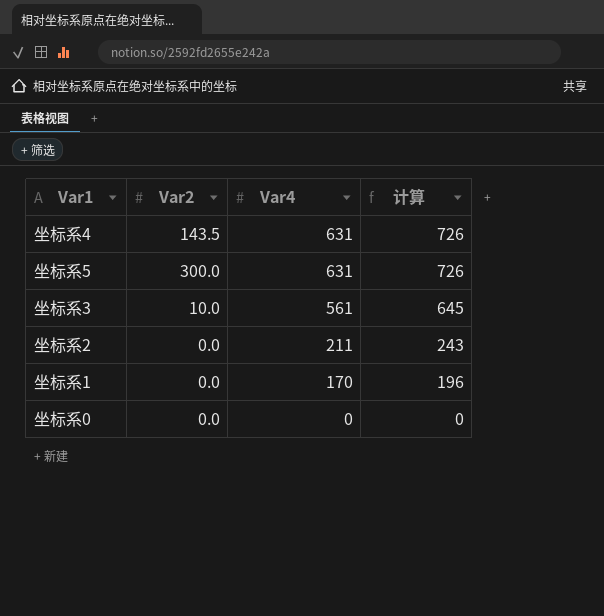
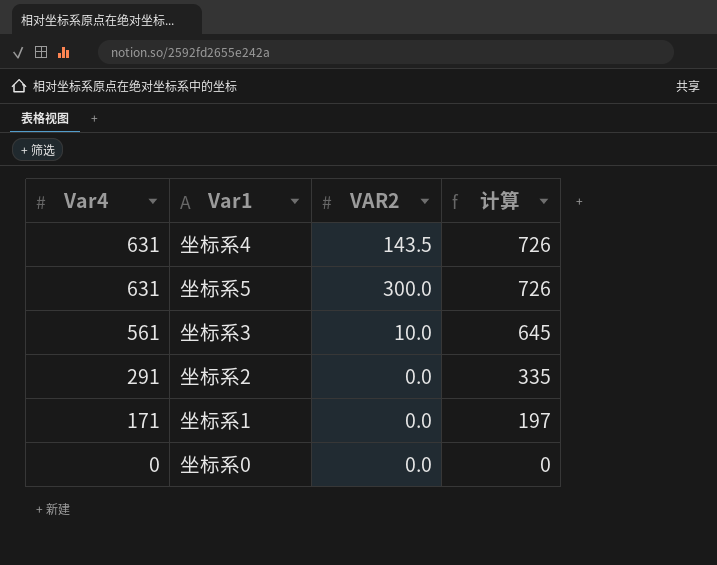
column Var4 | position: 3 -> 1
column name: Var2 -> VAR2
坐标系2 | Var4: 211 -> 291
坐标系2 | 计算: 243 -> 335
坐标系1 | Var4: 170 -> 171
坐标系1 | 计算: 196 -> 197

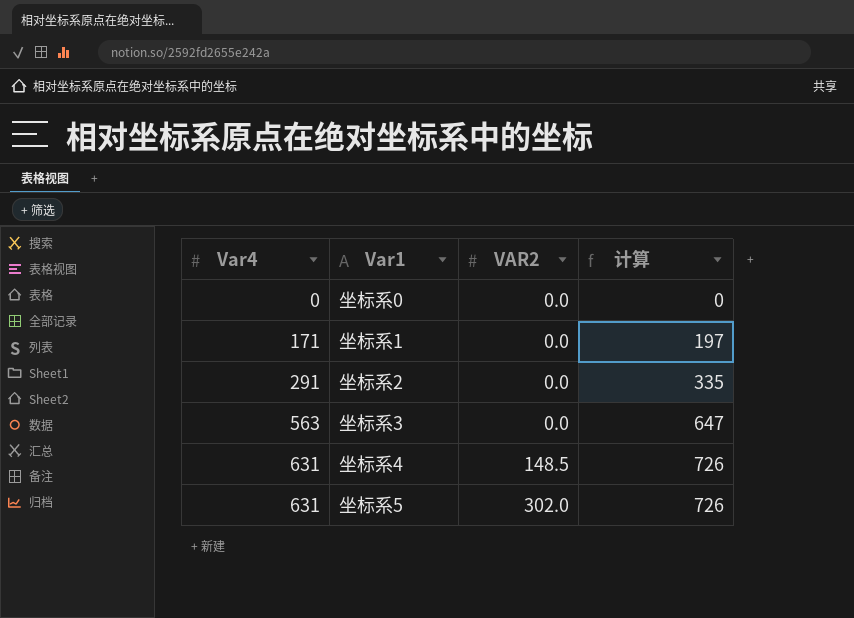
row order: Var4 descending -> Var4 ascending
坐标系3 | Var4: 561 -> 563
坐标系3 | VAR2: 10.0 -> 0.0
坐标系3 | 计算: 645 -> 647
坐标系4 | VAR2: 143.5 -> 148.5
坐标系5 | VAR2: 300.0 -> 302.0

